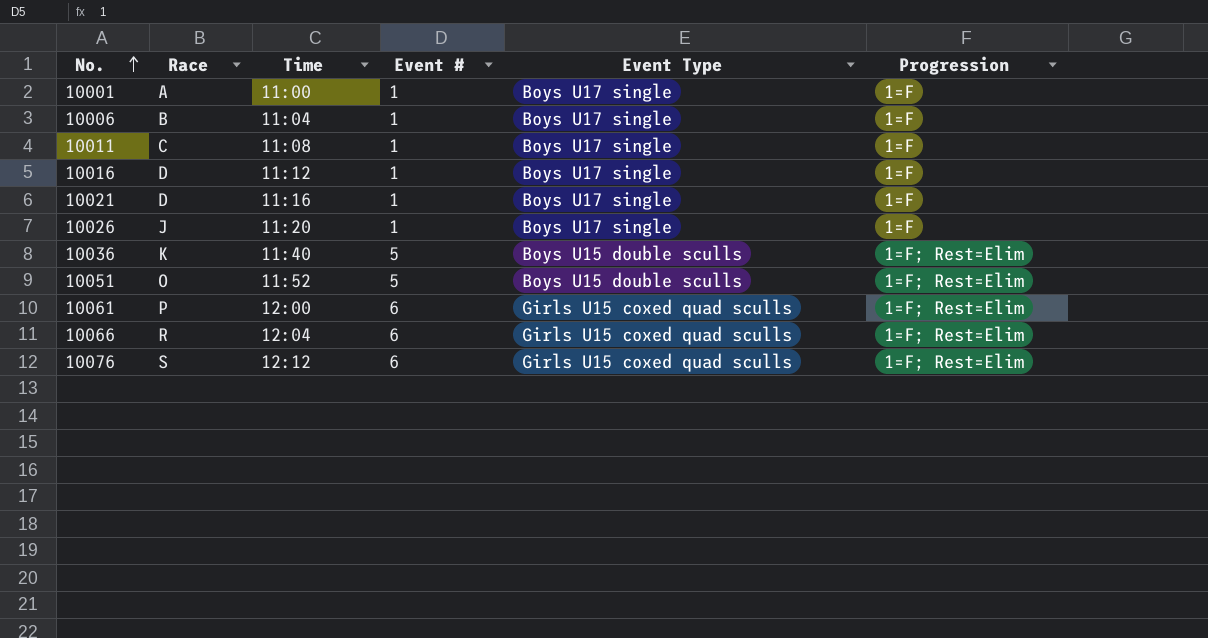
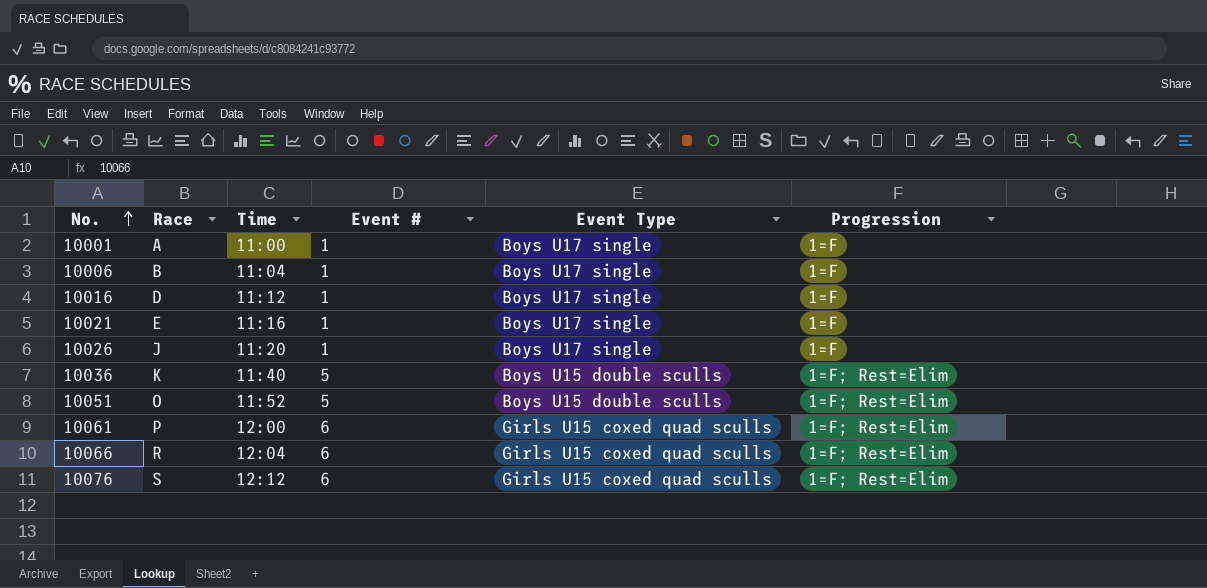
row 10011: C | 11:08 | 1 | Boys U17 single | 1=F -> none
10021 | Race: D -> E

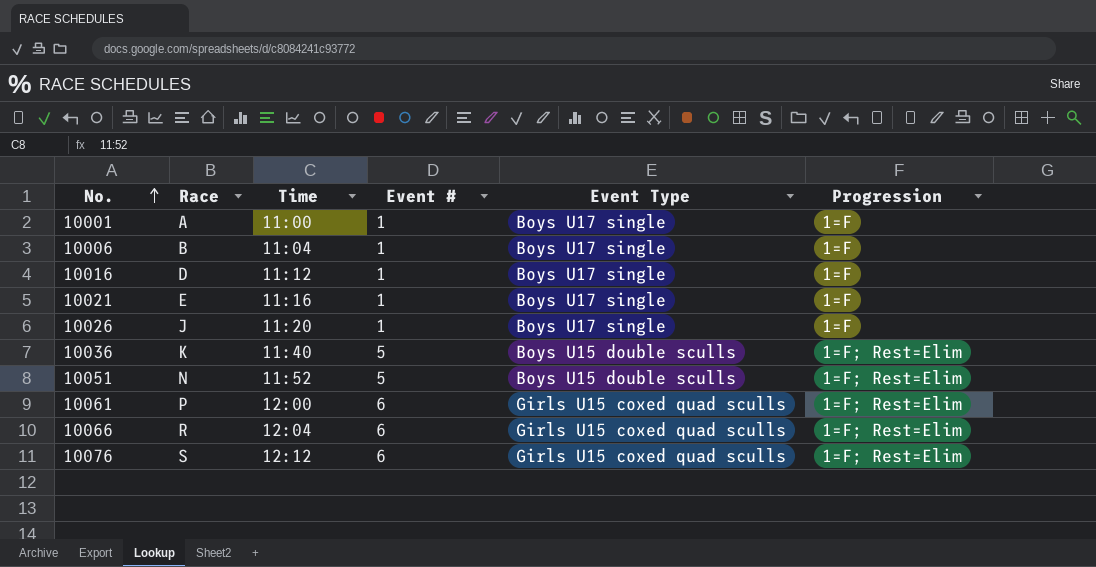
10051 | Race: O -> N

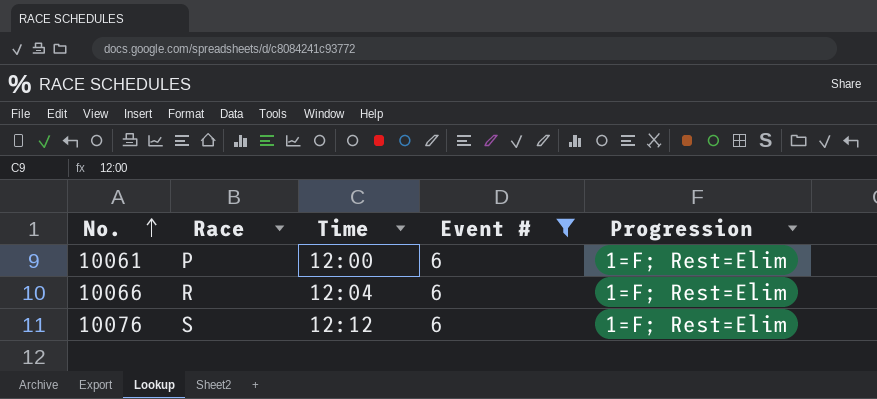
filter: none -> Event # = 6
column Event Type | position: 5 -> none

